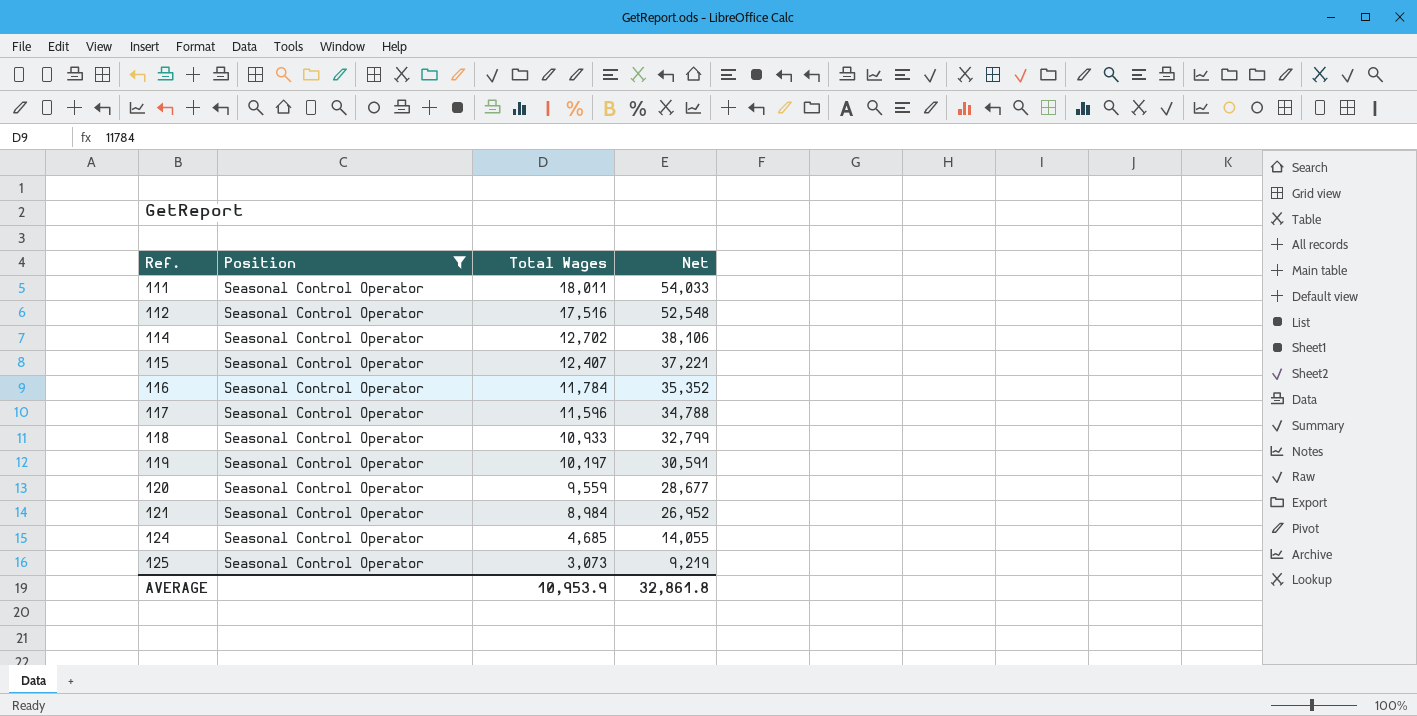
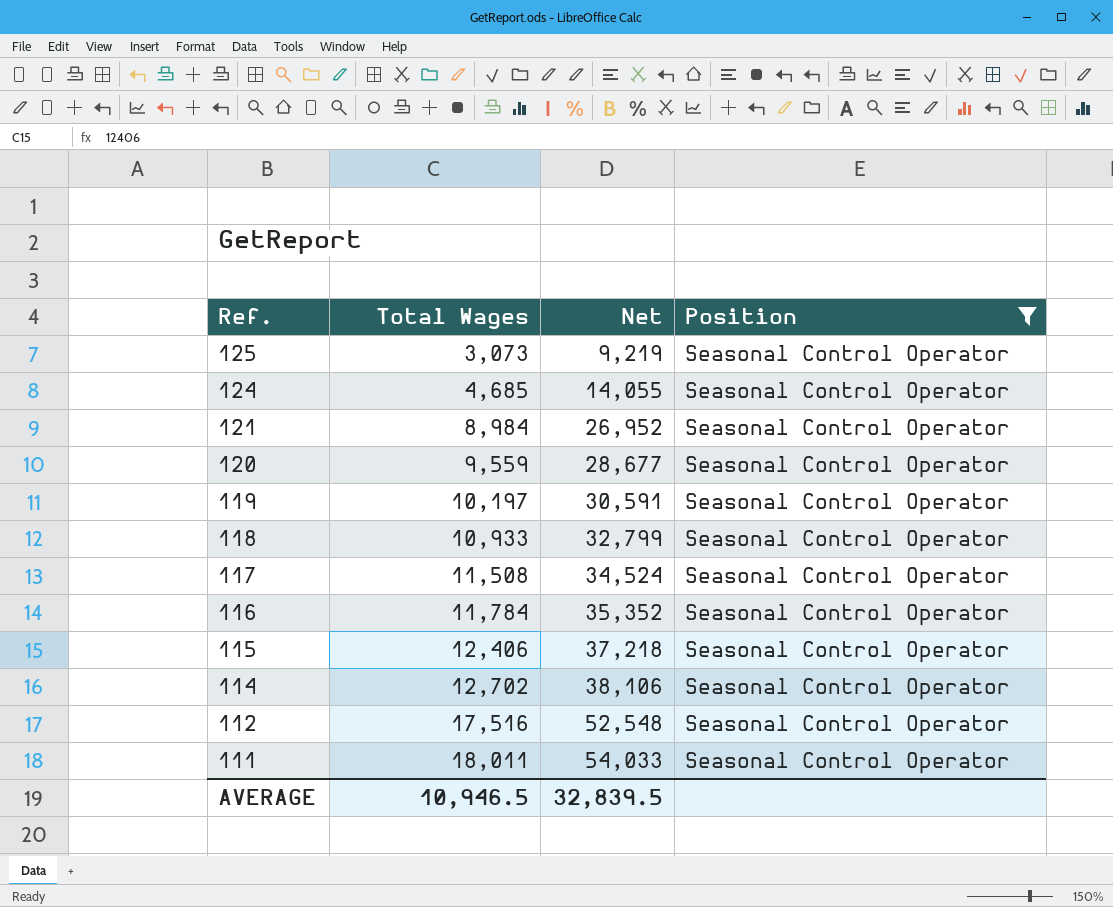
row order: Ref. ascending -> Ref. descending
column Position | position: 2 -> 4
117 | Total Wages: 11,596 -> 11,508
117 | Net: 34,788 -> 34,524
115 | Total Wages: 12,407 -> 12,406
115 | Net: 37,221 -> 37,218
AVERAGE | Total Wages: 10,953.9 -> 10,946.5
AVERAGE | Net: 32,861.8 -> 32,839.5

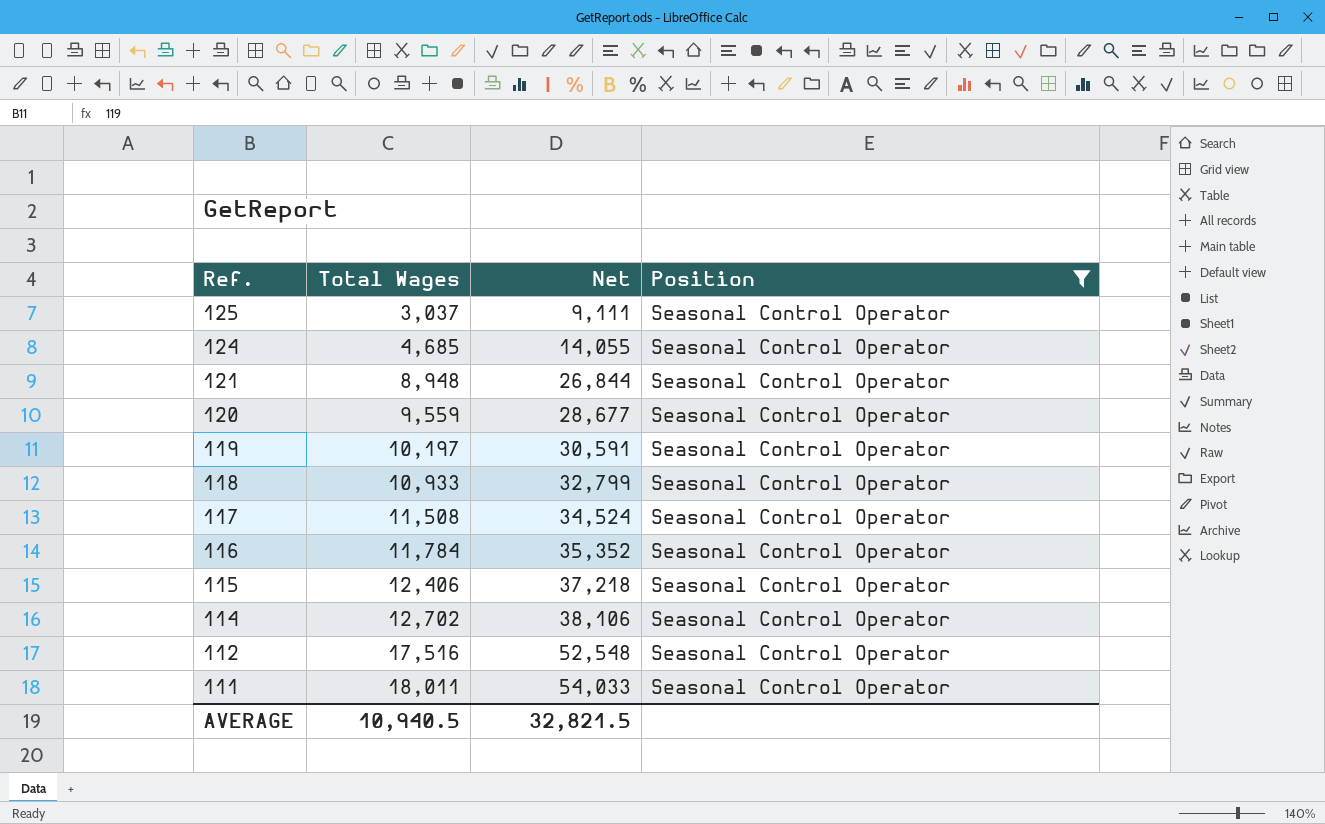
125 | Total Wages: 3,073 -> 3,037
125 | Net: 9,219 -> 9,111
121 | Total Wages: 8,984 -> 8,948
121 | Net: 26,952 -> 26,844
AVERAGE | Total Wages: 10,946.5 -> 10,940.5
AVERAGE | Net: 32,839.5 -> 32,821.5

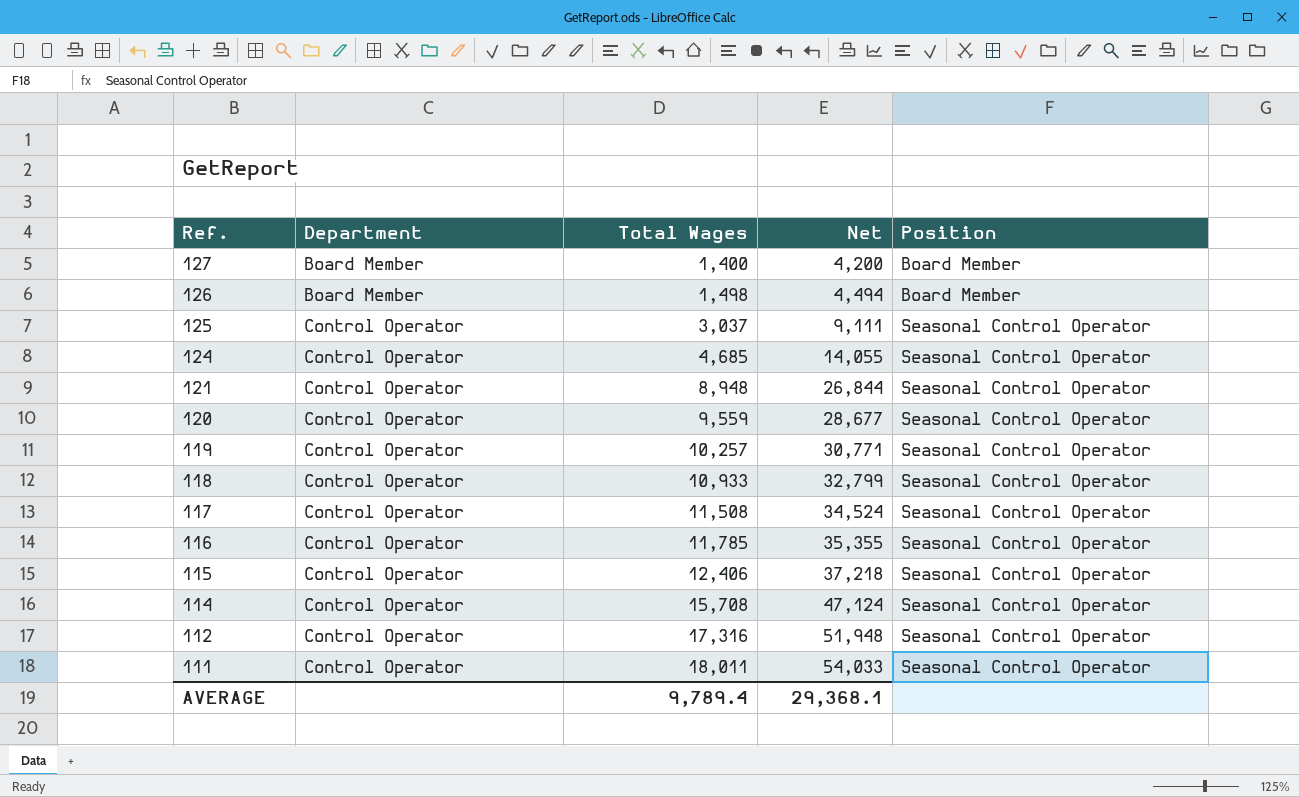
filter: Position = Seasonal Control Operator -> none
column Department | position: none -> 2
119 | Total Wages: 10,197 -> 10,257
119 | Net: 30,591 -> 30,771
116 | Total Wages: 11,784 -> 11,785
116 | Net: 35,352 -> 35,355
114 | Total Wages: 12,702 -> 15,708
114 | Net: 38,106 -> 47,124
112 | Total Wages: 17,516 -> 17,316
112 | Net: 52,548 -> 51,948
AVERAGE | Total Wages: 10,940.5 -> 9,789.4
AVERAGE | Net: 32,821.5 -> 29,368.1

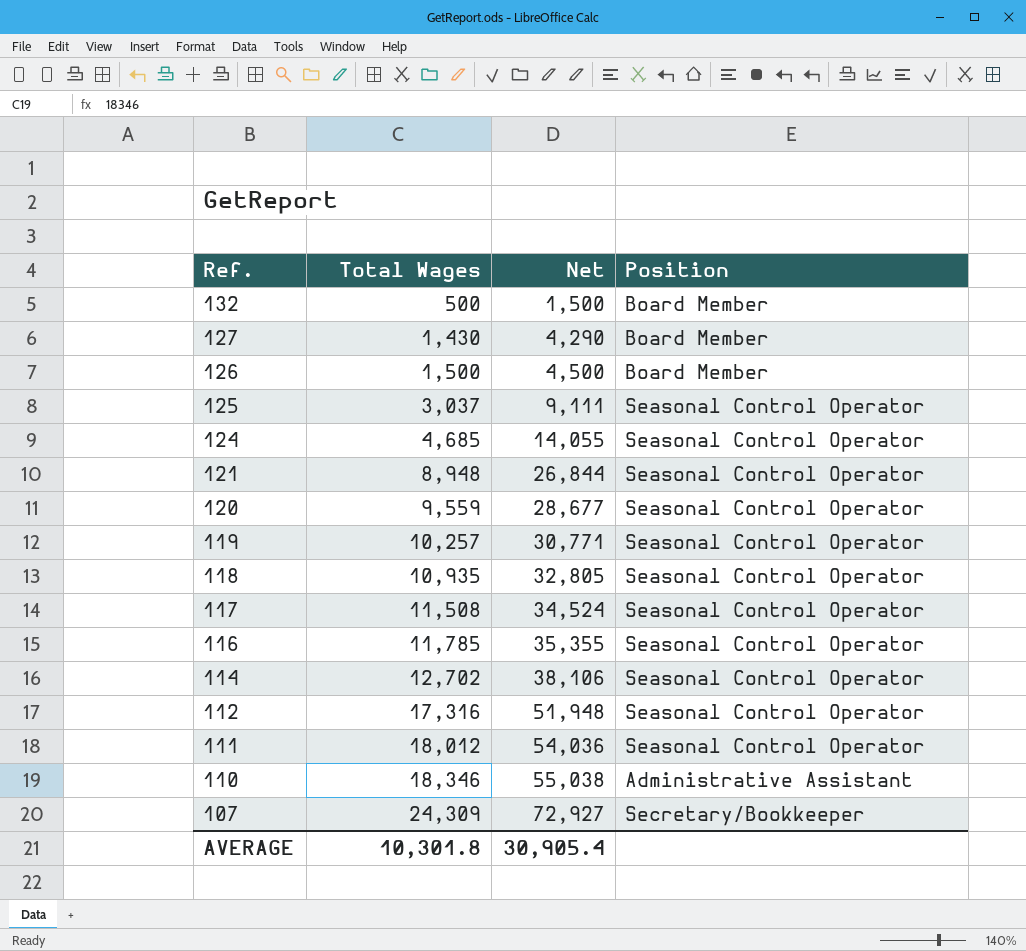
column Department | position: 2 -> none
row 115: Control Operator | 12,406 | 37,218 | Seasonal Control Operator -> none
row 132: none -> 500 | 1,500 | Board Member
127 | Total Wages: 1,400 -> 1,430
127 | Net: 4,200 -> 4,290
126 | Total Wages: 1,498 -> 1,500
126 | Net: 4,494 -> 4,500
118 | Total Wages: 10,933 -> 10,935
118 | Net: 32,799 -> 32,805
114 | Total Wages: 15,708 -> 12,702
114 | Net: 47,124 -> 38,106
111 | Total Wages: 18,011 -> 18,012
111 | Net: 54,033 -> 54,036
row 110: none -> 18,346 | 55,038 | Administrative Assistant
row 107: none -> 24,309 | 72,927 | Secretary/Bookkeeper
AVERAGE | Total Wages: 9,789.4 -> 10,301.8
AVERAGE | Net: 29,368.1 -> 30,905.4

